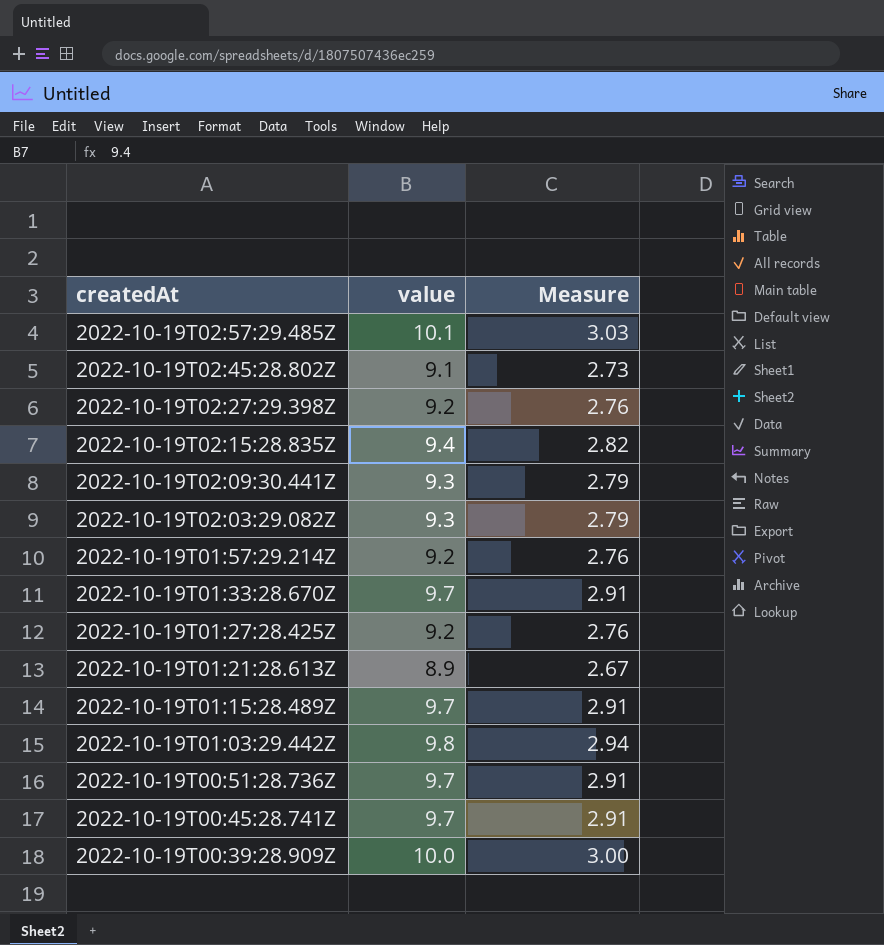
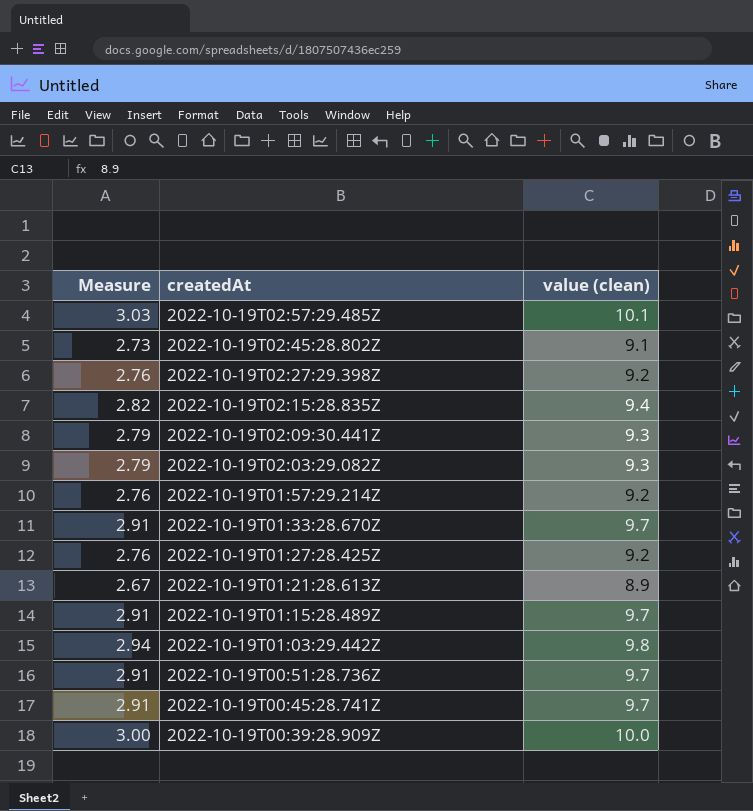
column Measure | position: 3 -> 1
column name: value -> value (clean)

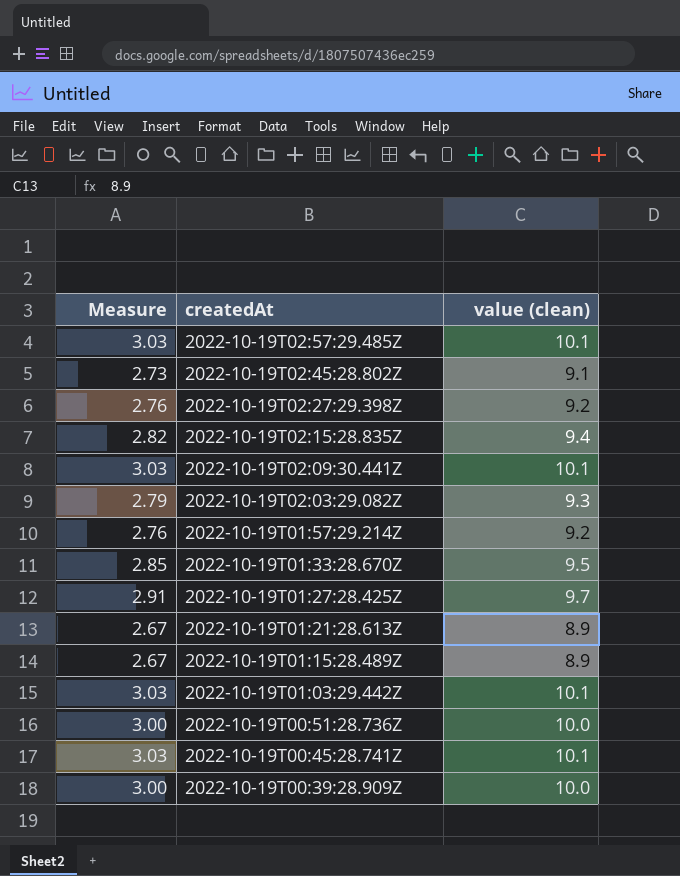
2022-10-19T02:09:30.441Z | Measure: 2.79 -> 3.03
2022-10-19T02:09:30.441Z | value (clean): 9.3 -> 10.1
2022-10-19T01:33:28.670Z | Measure: 2.91 -> 2.85
2022-10-19T01:33:28.670Z | value (clean): 9.7 -> 9.5
2022-10-19T01:27:28.425Z | Measure: 2.76 -> 2.91
2022-10-19T01:27:28.425Z | value (clean): 9.2 -> 9.7
2022-10-19T01:15:28.489Z | Measure: 2.91 -> 2.67
2022-10-19T01:15:28.489Z | value (clean): 9.7 -> 8.9
2022-10-19T01:03:29.442Z | Measure: 2.94 -> 3.03
2022-10-19T01:03:29.442Z | value (clean): 9.8 -> 10.1
2022-10-19T00:51:28.736Z | Measure: 2.91 -> 3.00
2022-10-19T00:51:28.736Z | value (clean): 9.7 -> 10.0
2022-10-19T00:45:28.741Z | Measure: 2.91 -> 3.03
2022-10-19T00:45:28.741Z | value (clean): 9.7 -> 10.1

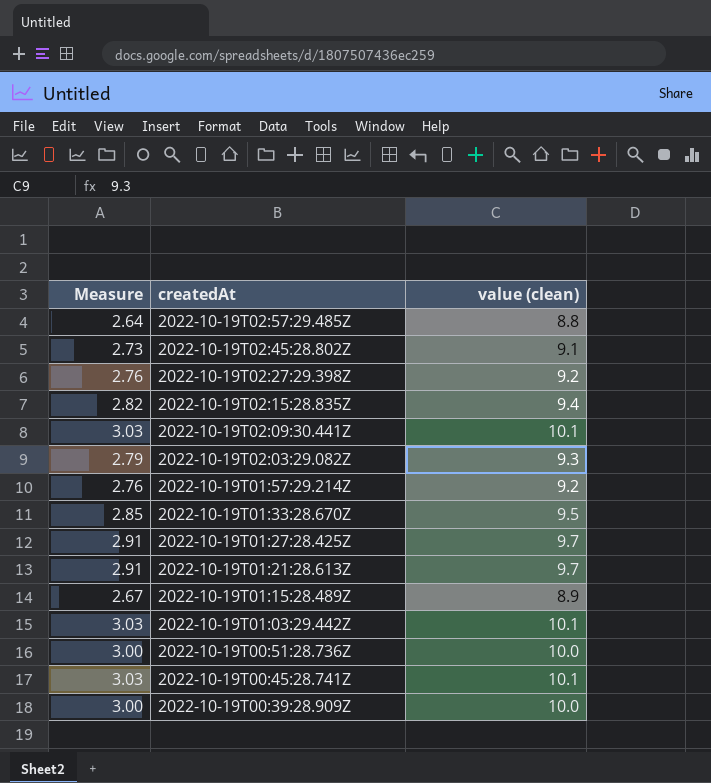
2022-10-19T02:57:29.485Z | Measure: 3.03 -> 2.64
2022-10-19T02:57:29.485Z | value (clean): 10.1 -> 8.8
2022-10-19T01:21:28.613Z | Measure: 2.67 -> 2.91
2022-10-19T01:21:28.613Z | value (clean): 8.9 -> 9.7

